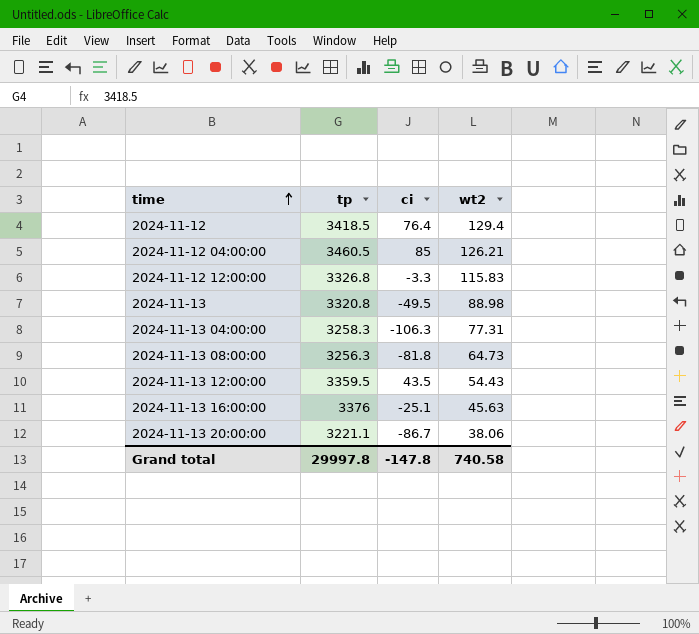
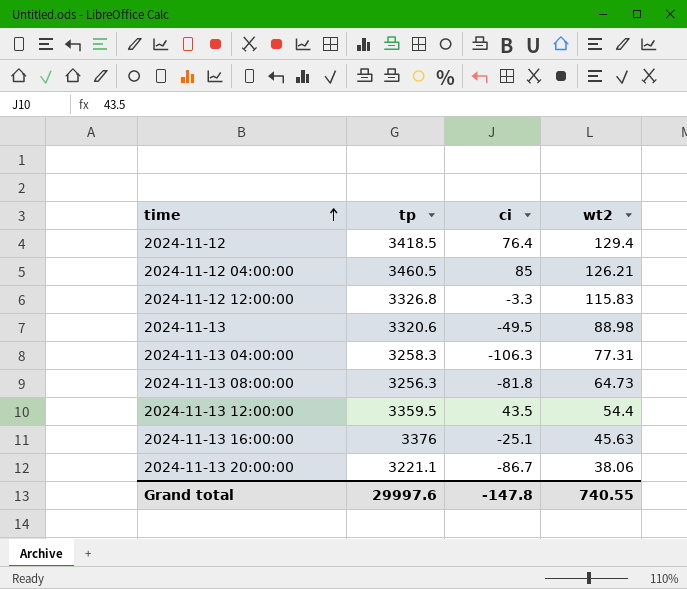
2024-11-13 | tp: 3320.8 -> 3320.6
2024-11-13 12:00:00 | wt2: 54.43 -> 54.4
Grand total | tp: 29997.8 -> 29997.6
Grand total | wt2: 740.58 -> 740.55

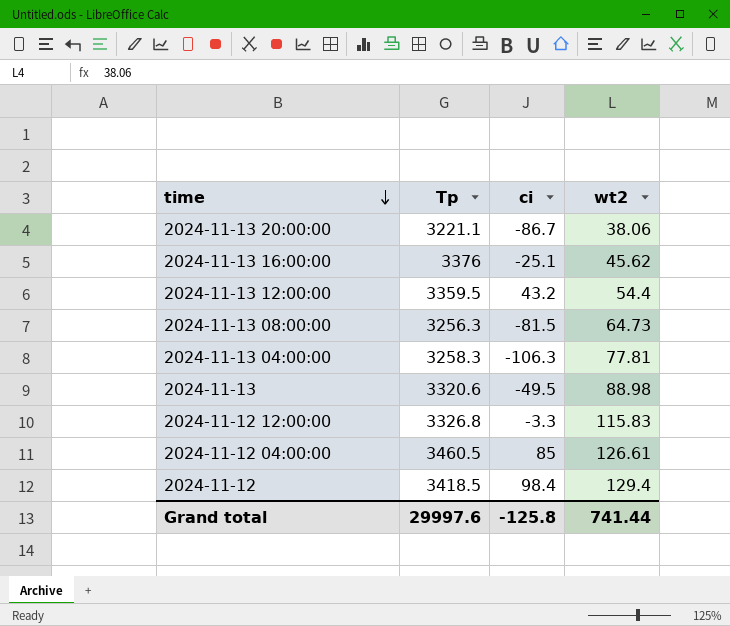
row order: time ascending -> time descending
column name: tp -> Tp
2024-11-13 16:00:00 | wt2: 45.63 -> 45.62
2024-11-13 12:00:00 | ci: 43.5 -> 43.2
2024-11-13 08:00:00 | ci: -81.8 -> -81.5
2024-11-13 04:00:00 | wt2: 77.31 -> 77.81
2024-11-12 04:00:00 | wt2: 126.21 -> 126.61
2024-11-12 | ci: 76.4 -> 98.4
Grand total | ci: -147.8 -> -125.8
Grand total | wt2: 740.55 -> 741.44

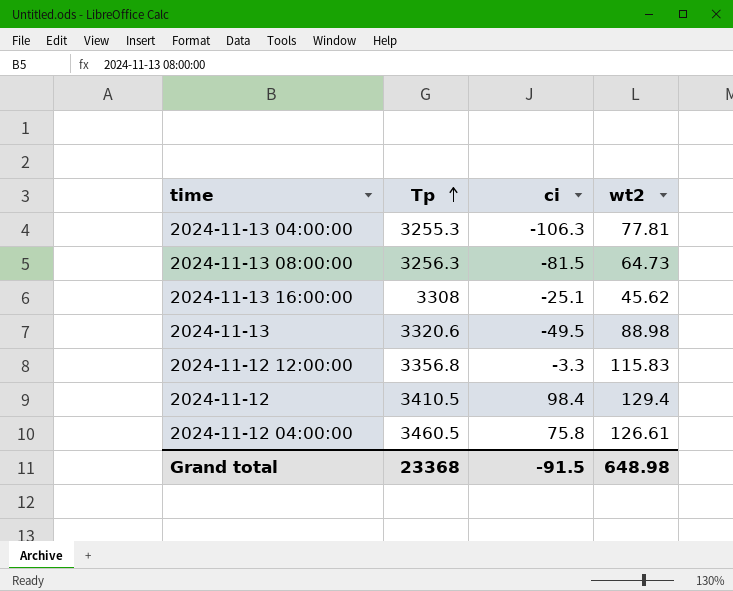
row order: time descending -> Tp ascending
row 2024-11-13 20:00:00: 3221.1 | -86.7 | 38.06 -> none
row 2024-11-13 12:00:00: 3359.5 | 43.2 | 54.4 -> none
2024-11-13 04:00:00 | Tp: 3258.3 -> 3255.3
2024-11-13 16:00:00 | Tp: 3376 -> 3308
2024-11-12 12:00:00 | Tp: 3326.8 -> 3356.8
2024-11-12 | Tp: 3418.5 -> 3410.5
2024-11-12 04:00:00 | ci: 85 -> 75.8
Grand total | Tp: 29997.6 -> 23368
Grand total | ci: -125.8 -> -91.5
Grand total | wt2: 741.44 -> 648.98

